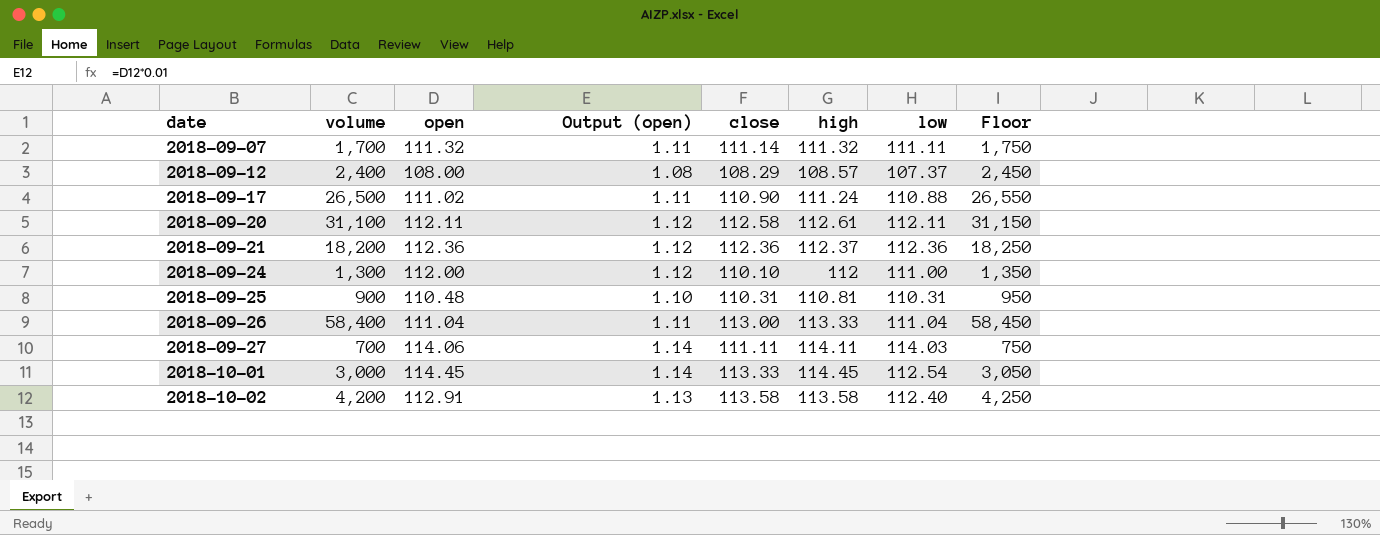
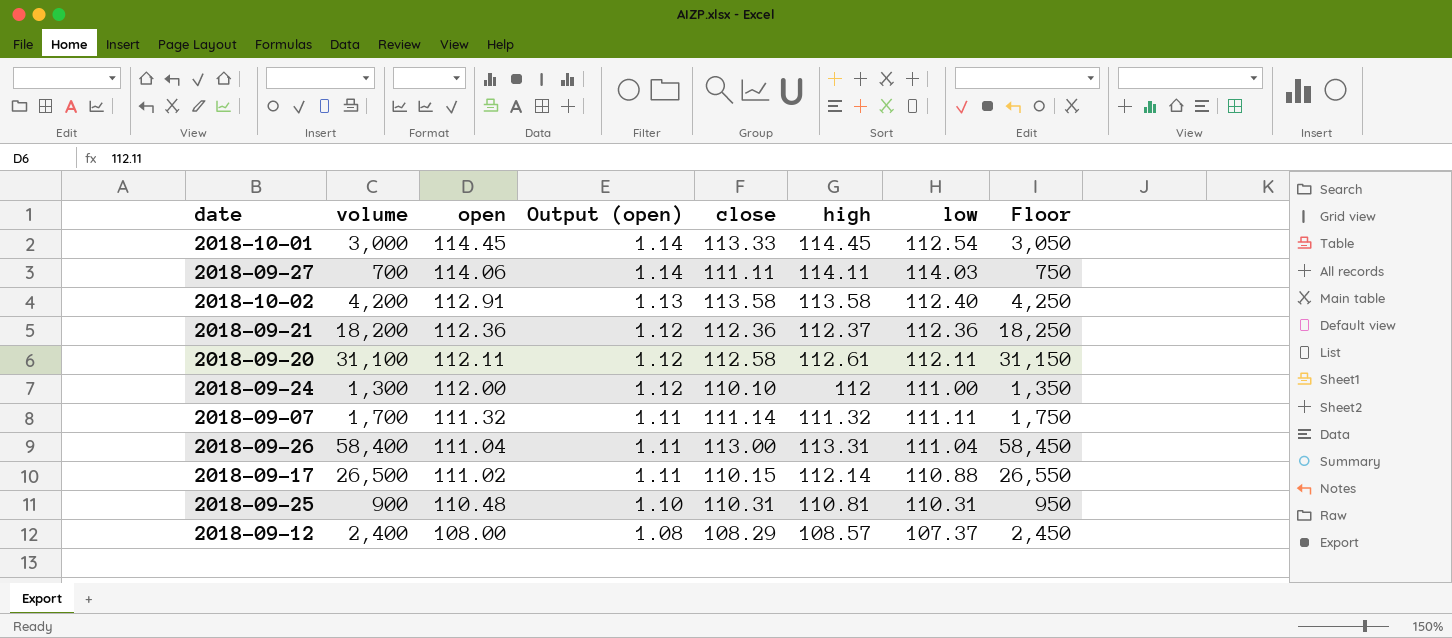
row order: date ascending -> open descending
2018-09-26 | high: 113.33 -> 113.31
2018-09-17 | close: 110.90 -> 110.15
2018-09-17 | high: 111.24 -> 112.14

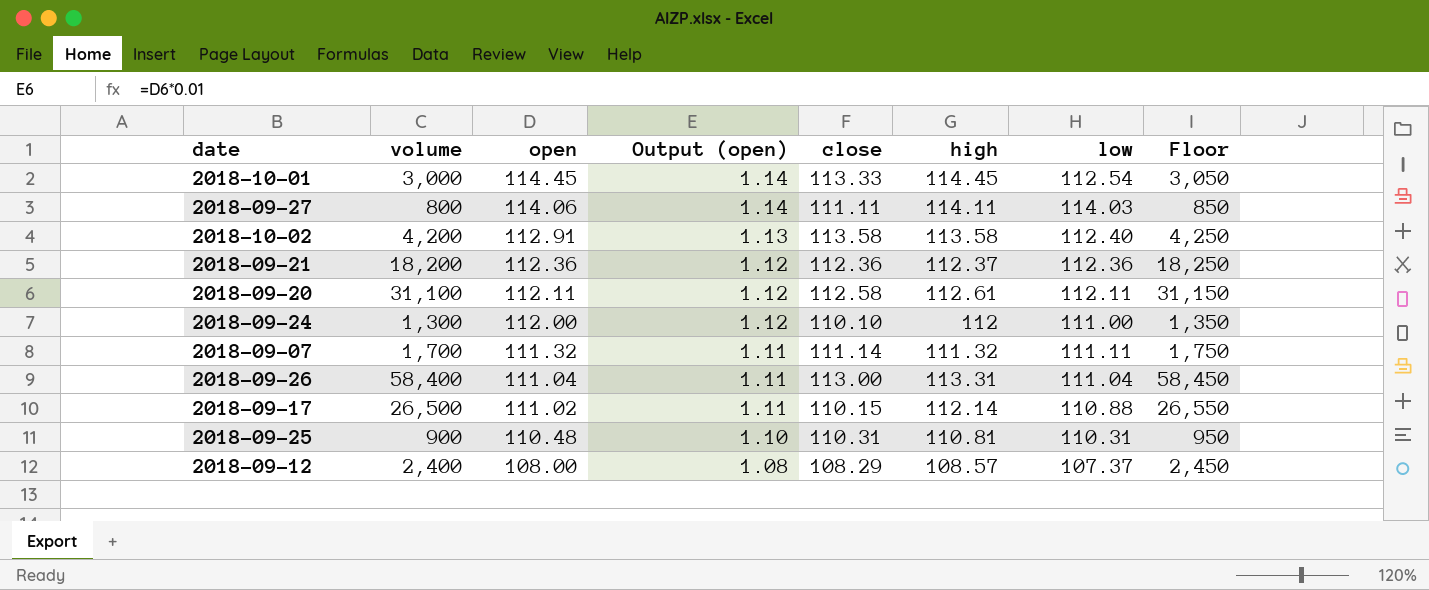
2018-09-27 | volume: 700 -> 800
2018-09-27 | Floor: 750 -> 850

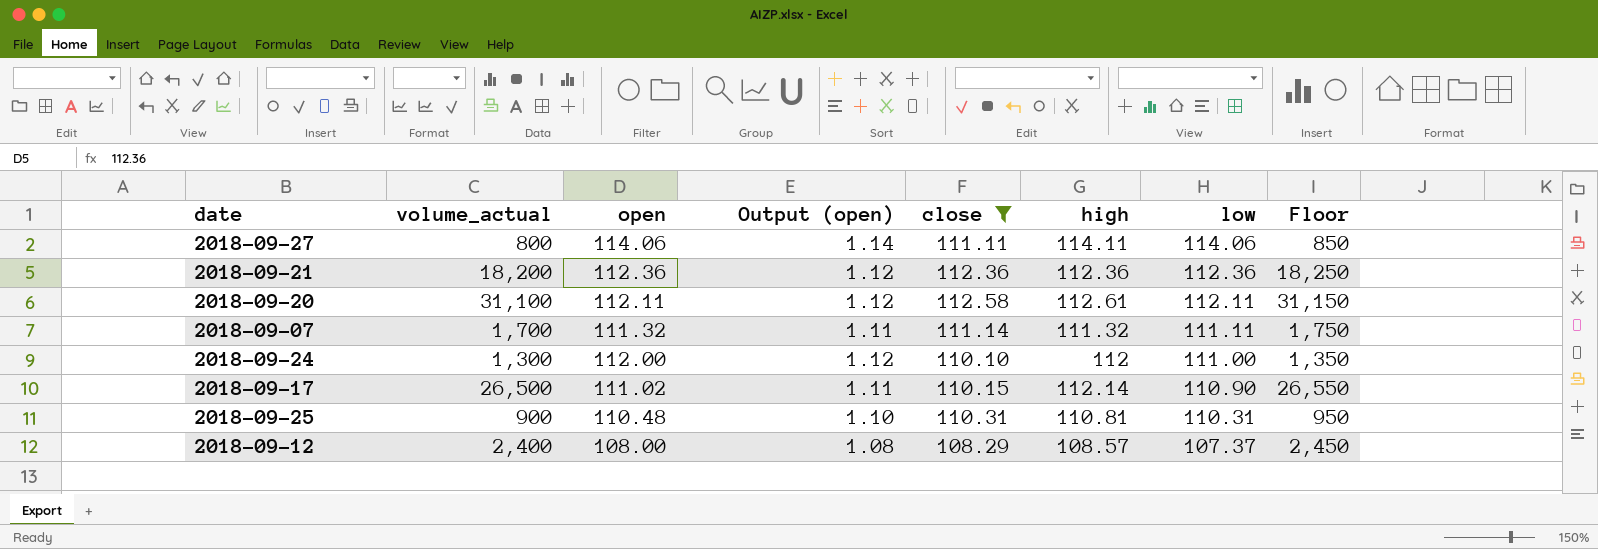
filter: none -> close <= 112.58
row order: open descending -> low descending
column name: volume -> volume_actual
2018-09-27 | low: 114.03 -> 114.06
2018-09-21 | high: 112.37 -> 112.36
2018-09-17 | low: 110.88 -> 110.90

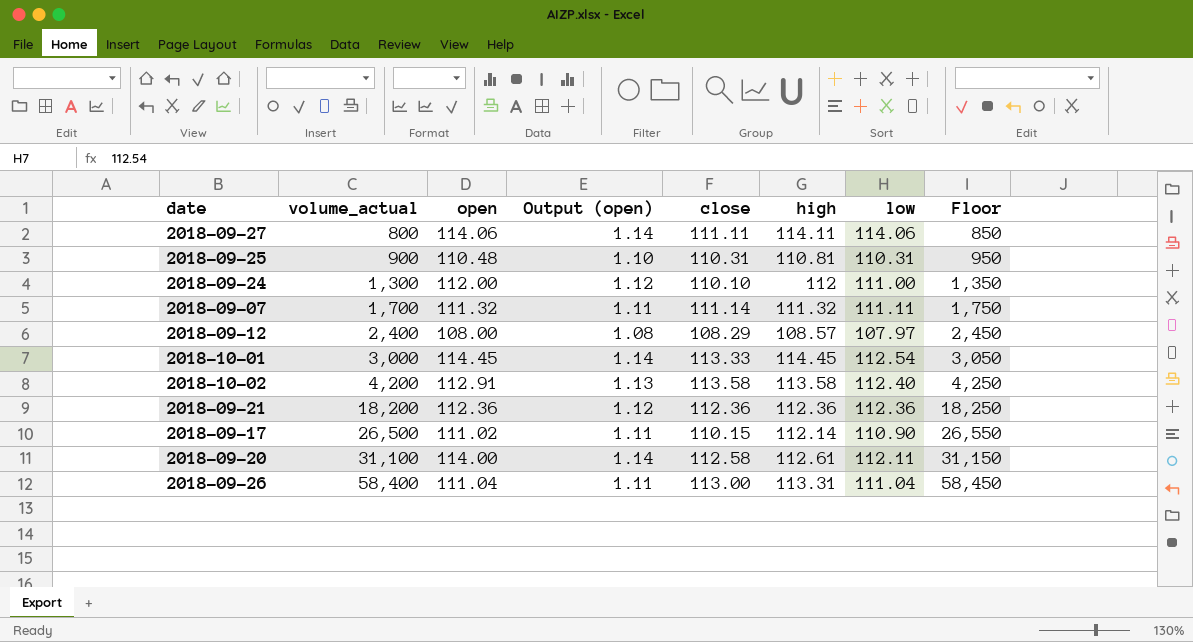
filter: close <= 112.58 -> none
row order: low descending -> volume_actual ascending
2018-09-12 | low: 107.37 -> 107.97
2018-09-20 | open: 112.11 -> 114.00
2018-09-20 | Output (open): 1.12 -> 1.14

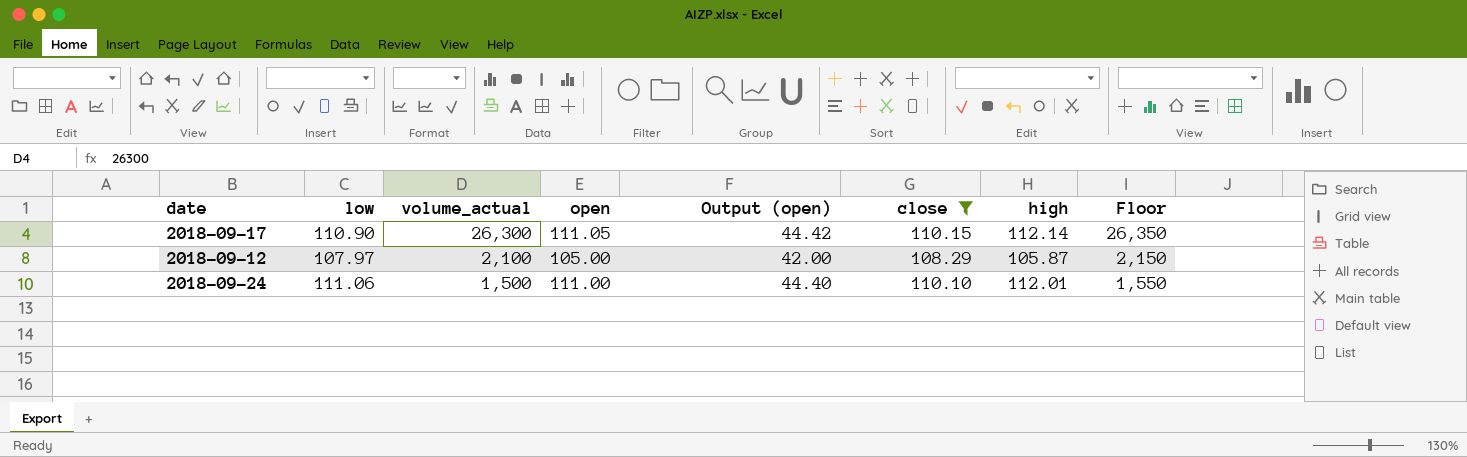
filter: none -> close <= 110.15
row order: volume_actual ascending -> volume_actual descending
column low | position: 7 -> 2
column Output (open) | formula: [open] * 0.01 -> [open] * 0.4
2018-09-17 | volume_actual: 26,500 -> 26,300
2018-09-17 | open: 111.02 -> 111.05
2018-09-17 | Floor: 26,550 -> 26,350
2018-09-12 | volume_actual: 2,400 -> 2,100
2018-09-12 | open: 108.00 -> 105.00
2018-09-12 | high: 108.57 -> 105.87
2018-09-12 | Floor: 2,450 -> 2,150
2018-09-24 | low: 111.00 -> 111.06
2018-09-24 | volume_actual: 1,300 -> 1,500
2018-09-24 | open: 112.00 -> 111.00
2018-09-24 | high: 112 -> 112.01
2018-09-24 | Floor: 1,350 -> 1,550

